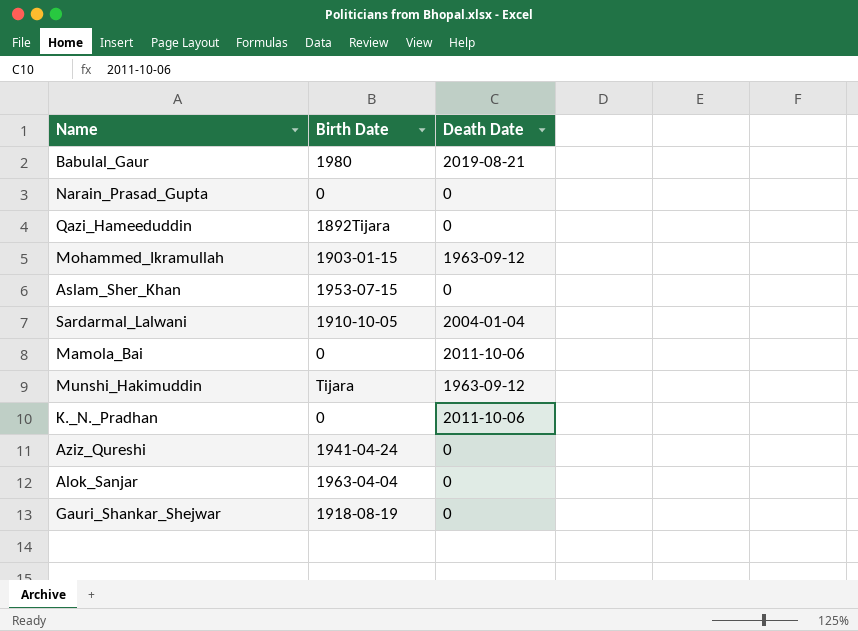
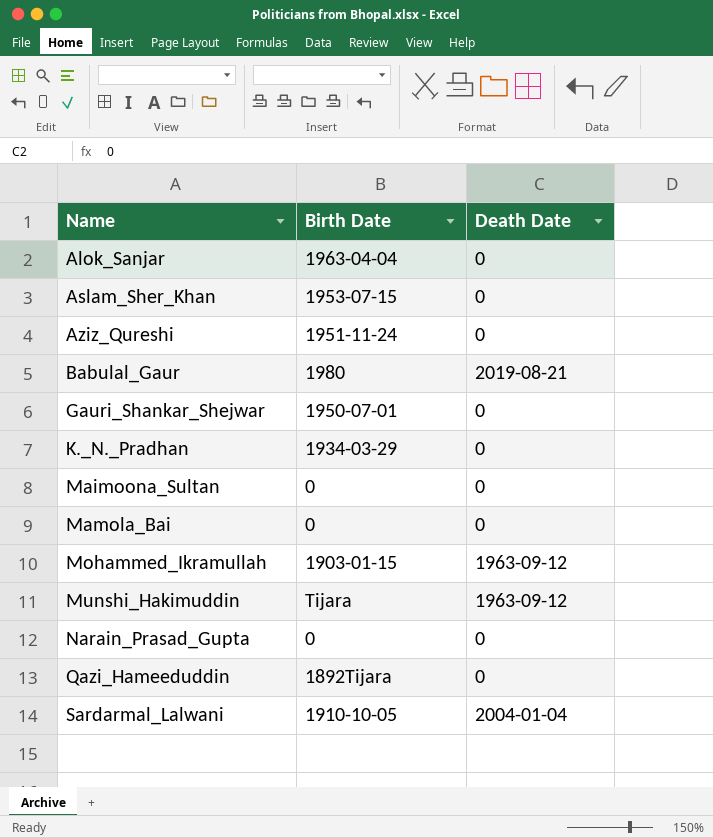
row order: none -> Name ascending
Aziz_Qureshi | Birth Date: 1941-04-24 -> 1951-11-24
Gauri_Shankar_Shejwar | Birth Date: 1918-08-19 -> 1950-07-01
K._N._Pradhan | Birth Date: 0 -> 1934-03-29
K._N._Pradhan | Death Date: 2011-10-06 -> 0
row Maimoona_Sultan: none -> 0 | 0
Mamola_Bai | Death Date: 2011-10-06 -> 0

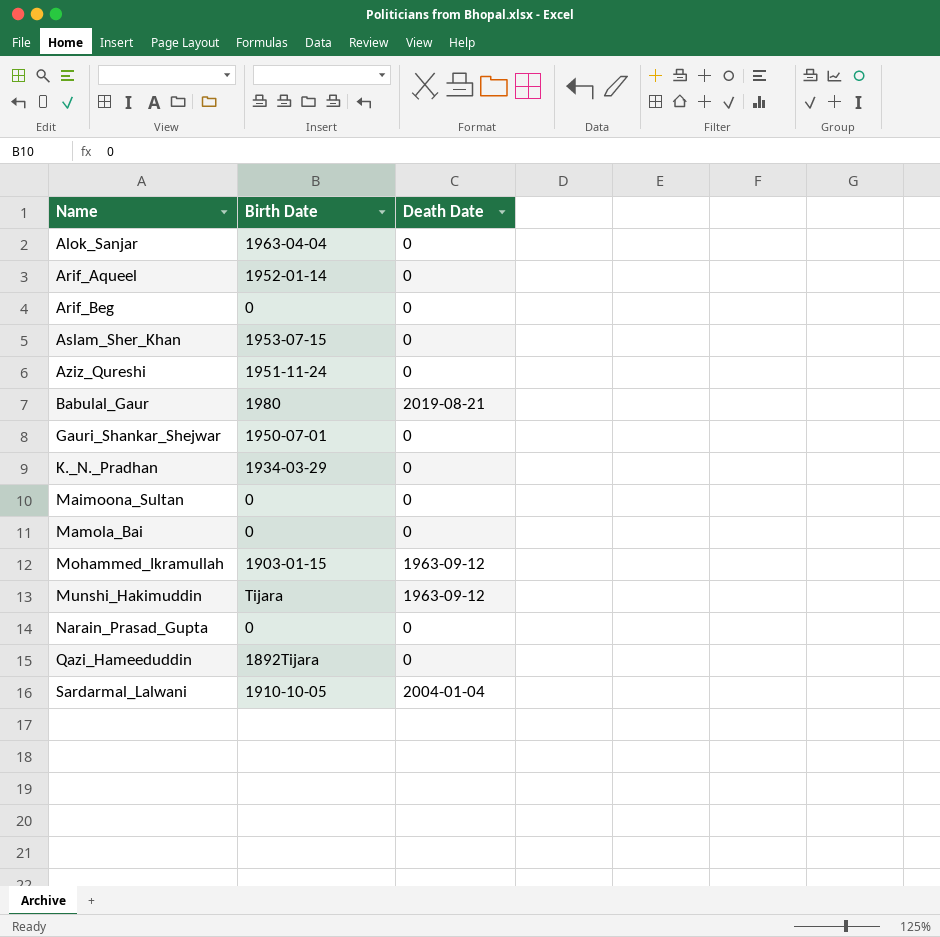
row Arif_Aqueel: none -> 1952-01-14 | 0
row Arif_Beg: none -> 0 | 0

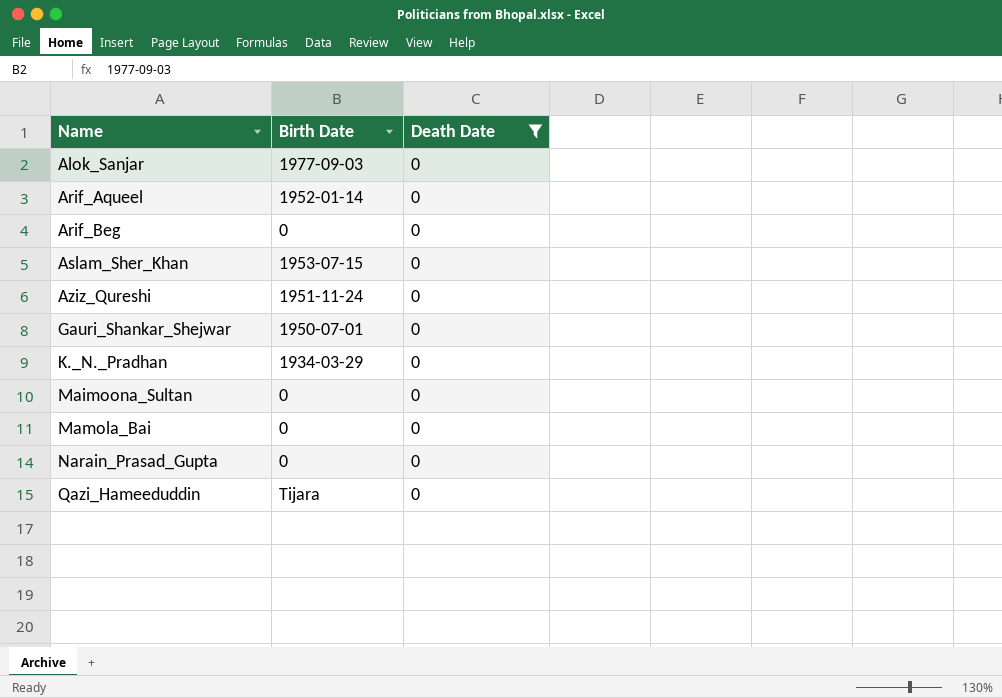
filter: none -> Death Date = 0
Alok_Sanjar | Birth Date: 1963-04-04 -> 1977-09-03
Qazi_Hameeduddin | Birth Date: 1892Tijara -> Tijara

